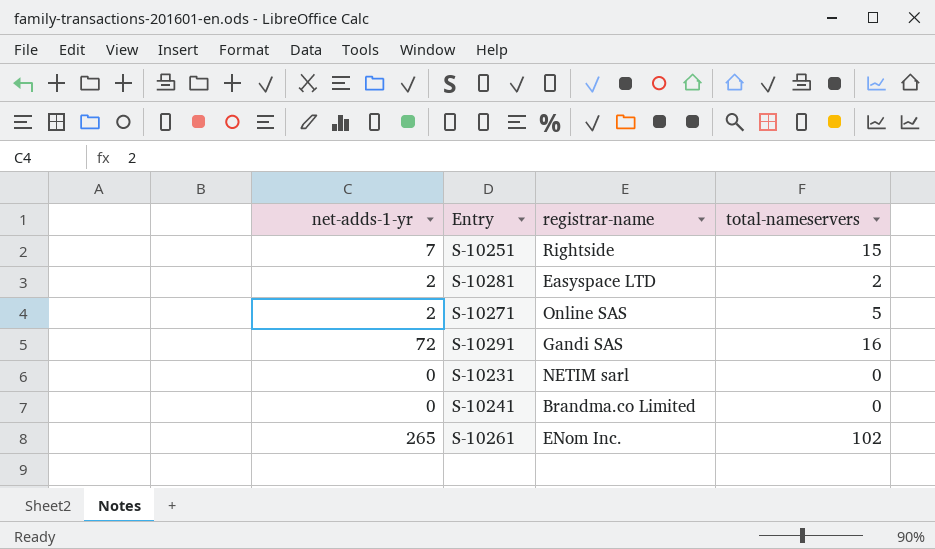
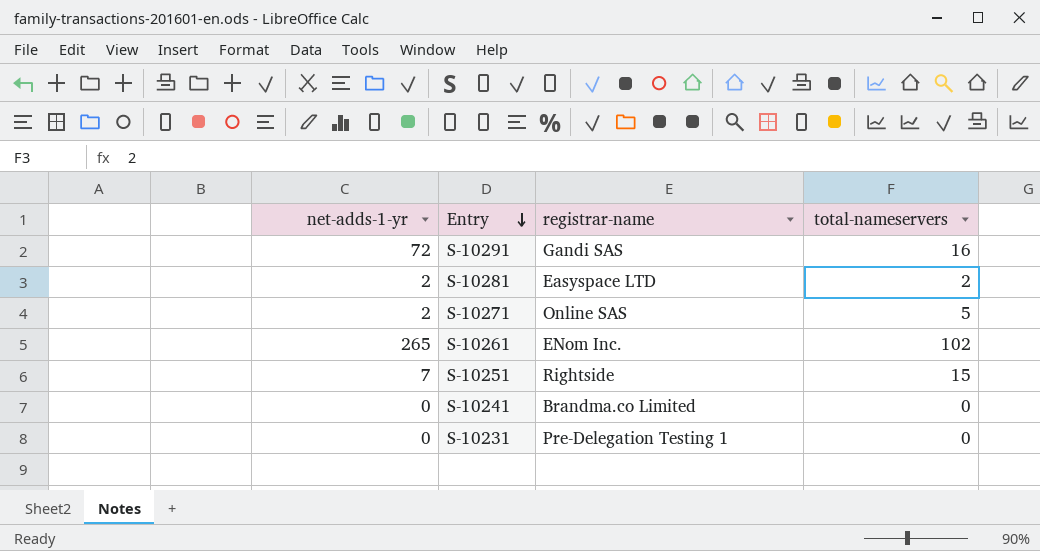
row order: none -> Entry descending
S-10231 | registrar-name: NETIM sarl -> Pre-Delegation Testing 1

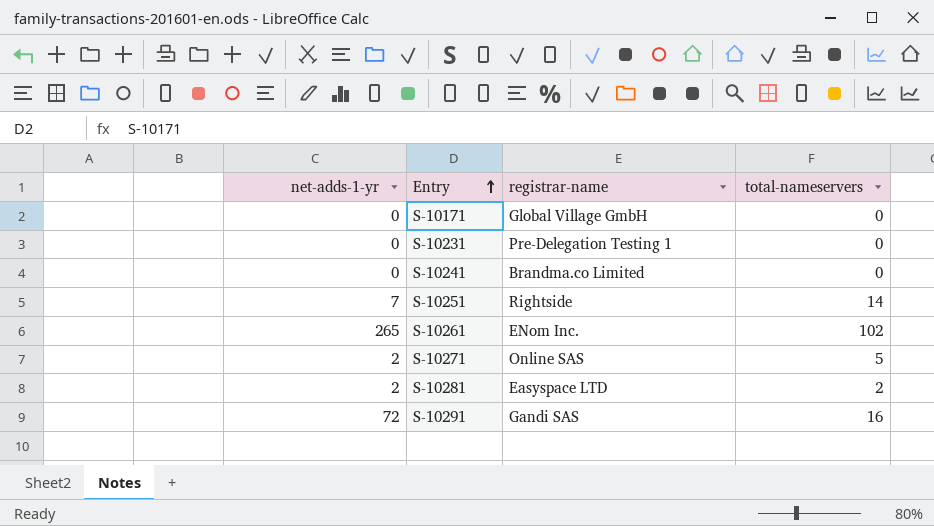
row order: Entry descending -> Entry ascending
row S-10171: none -> 0 | Global Village GmbH | 0
S-10251 | total-nameservers: 15 -> 14

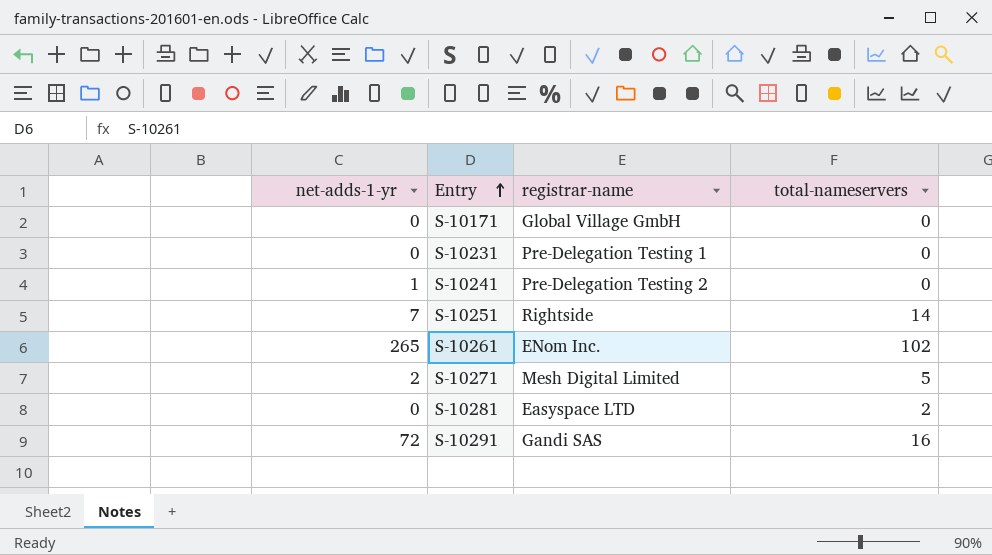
S-10241 | net-adds-1-yr: 0 -> 1
S-10241 | registrar-name: Brandma.co Limited -> Pre-Delegation Testing 2
S-10271 | registrar-name: Online SAS -> Mesh Digital Limited
S-10281 | net-adds-1-yr: 2 -> 0

